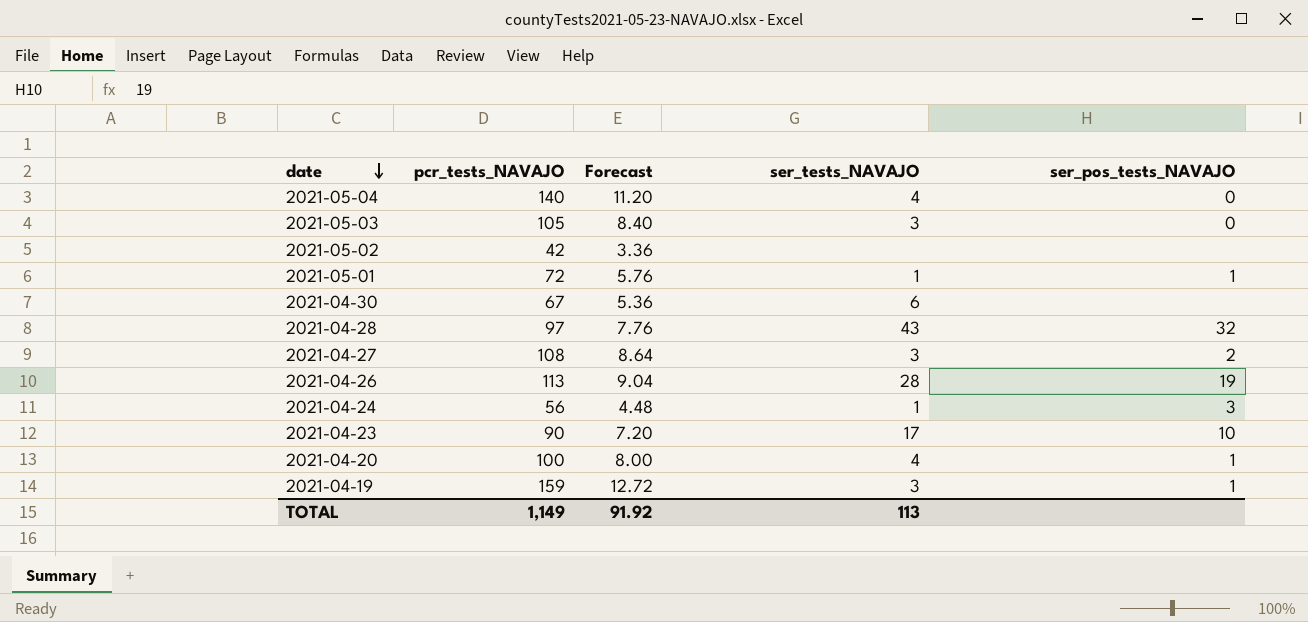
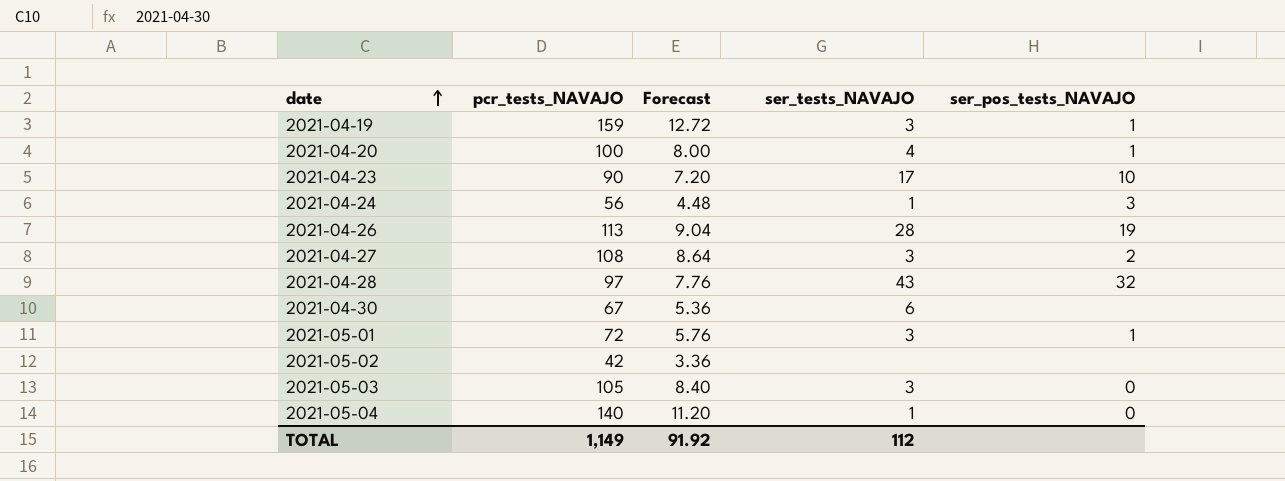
row order: date descending -> date ascending
2021-05-01 | ser_tests_NAVAJO: 1 -> 3
2021-05-04 | ser_tests_NAVAJO: 4 -> 1
TOTAL | ser_tests_NAVAJO: 113 -> 112

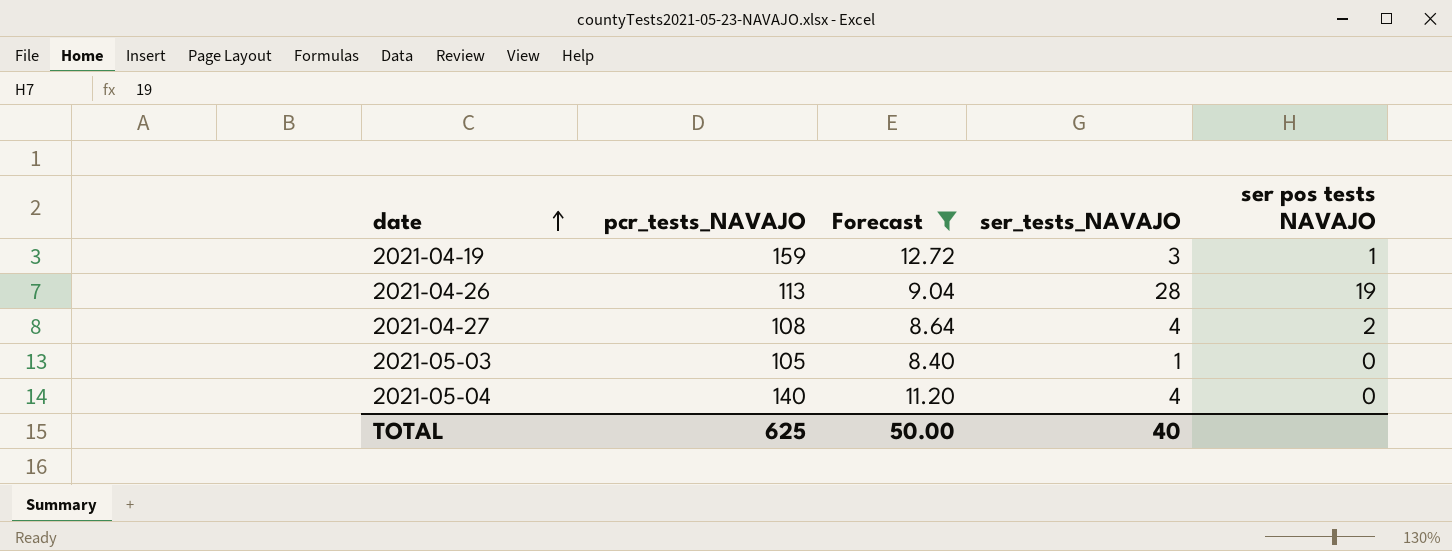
filter: none -> Forecast >= 8.40
column name: ser_pos_tests_NAVAJO -> ser pos tests NAVAJO
2021-04-27 | ser_tests_NAVAJO: 3 -> 4
2021-05-03 | ser_tests_NAVAJO: 3 -> 1
2021-05-04 | ser_tests_NAVAJO: 1 -> 4
TOTAL | pcr_tests_NAVAJO: 1,149 -> 625
TOTAL | Forecast: 91.92 -> 50.00
TOTAL | ser_tests_NAVAJO: 112 -> 40

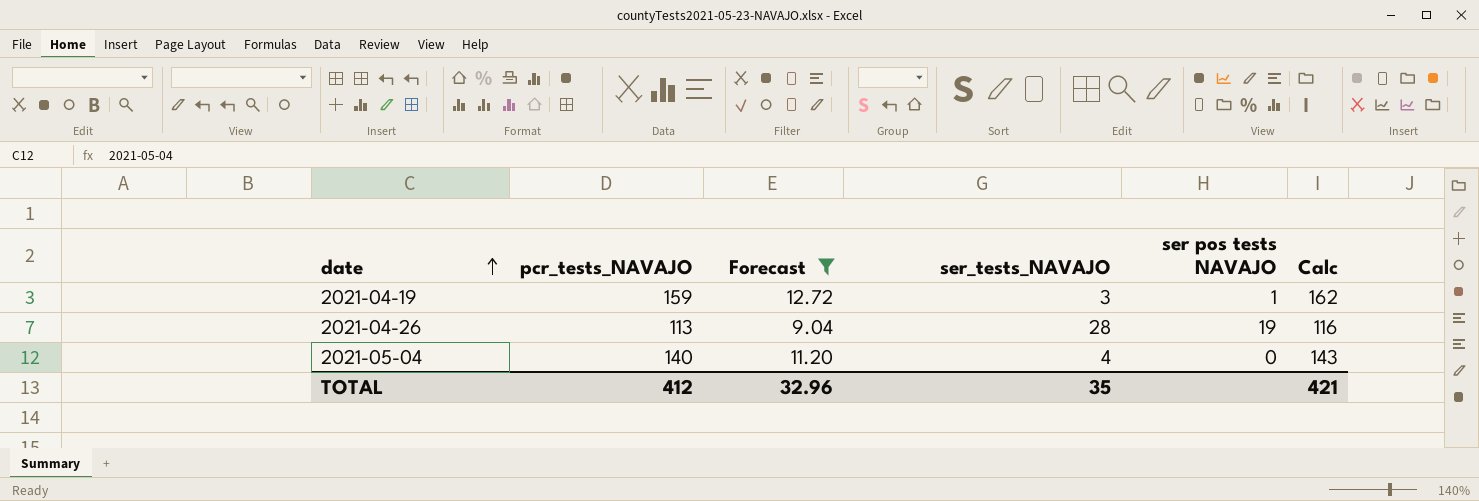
column Calc | formula: none -> [pcr_tests_NAVAJO] + 3
row 2021-04-27: 108 | 8.64 | 4 | 2 -> none
row 2021-05-03: 105 | 8.40 | 1 | 0 -> none
TOTAL | pcr_tests_NAVAJO: 625 -> 412
TOTAL | Forecast: 50.00 -> 32.96
TOTAL | ser_tests_NAVAJO: 40 -> 35

